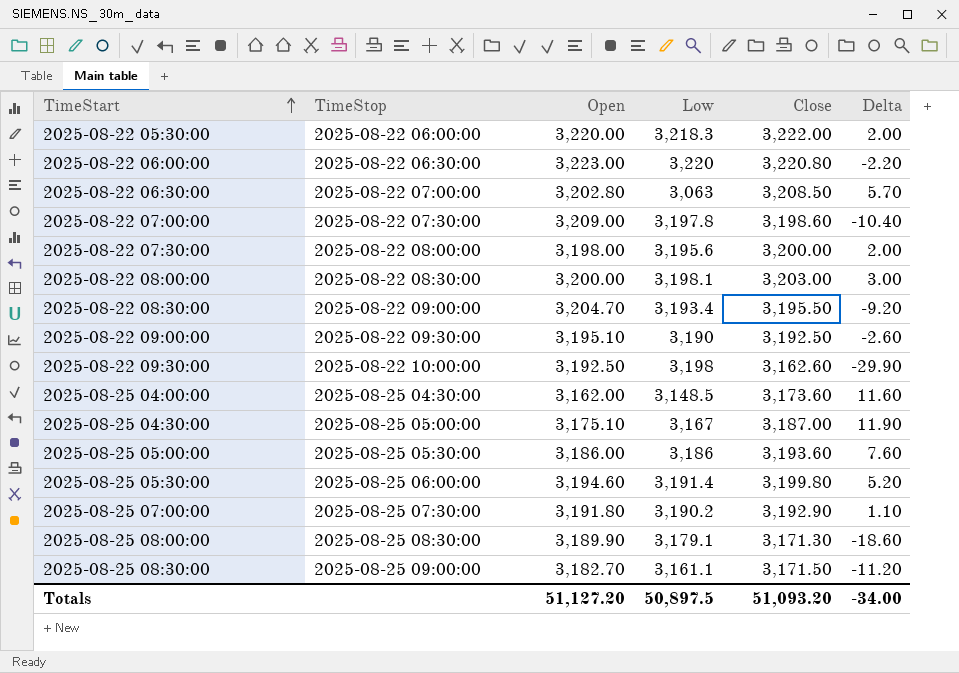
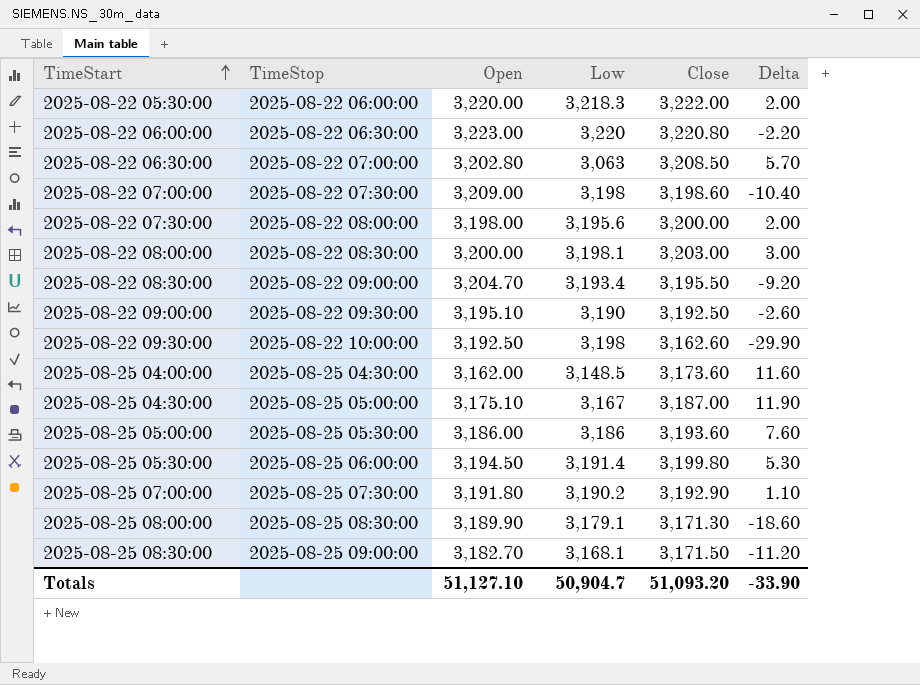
2025-08-22 07:00:00 | Low: 3,197.8 -> 3,198
2025-08-25 05:30:00 | Open: 3,194.60 -> 3,194.50
2025-08-25 05:30:00 | Delta: 5.20 -> 5.30
2025-08-25 08:30:00 | Low: 3,161.1 -> 3,168.1
Totals | Open: 51,127.20 -> 51,127.10
Totals | Low: 50,897.5 -> 50,904.7
Totals | Delta: -34.00 -> -33.90

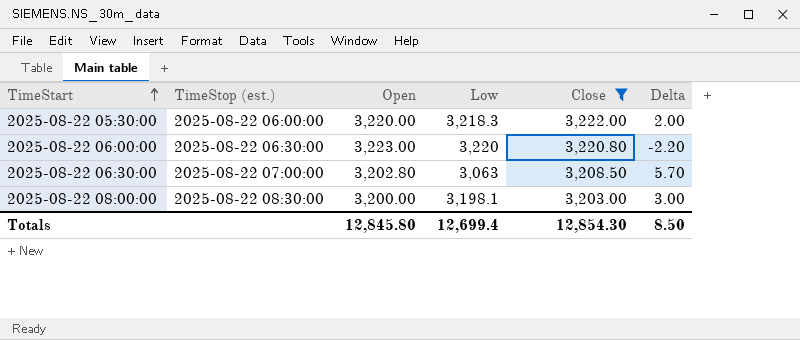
filter: none -> Close >= 3,203.00
column name: TimeStop -> TimeStop (est.)
Totals | Open: 51,127.10 -> 12,845.80
Totals | Low: 50,904.7 -> 12,699.4
Totals | Close: 51,093.20 -> 12,854.30
Totals | Delta: -33.90 -> 8.50

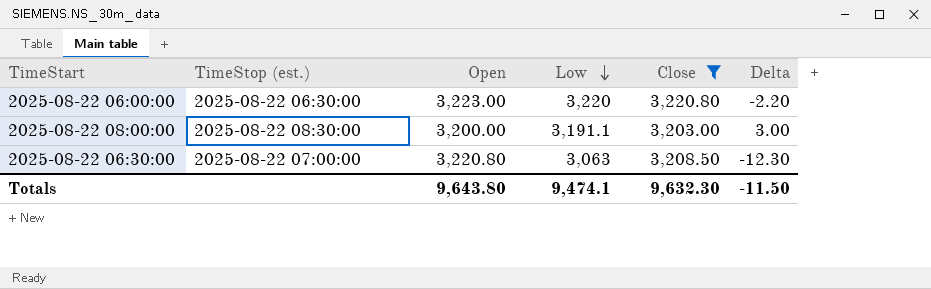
row order: TimeStart ascending -> Low descending
row 2025-08-22 05:30:00: 2025-08-22 06:00:00 | 3,220.00 | 3,218.3 | 3,222.00 | 2.00 -> none
2025-08-22 08:00:00 | Low: 3,198.1 -> 3,191.1
2025-08-22 06:30:00 | Open: 3,202.80 -> 3,220.80
2025-08-22 06:30:00 | Delta: 5.70 -> -12.30
Totals | Open: 12,845.80 -> 9,643.80
Totals | Low: 12,699.4 -> 9,474.1
Totals | Close: 12,854.30 -> 9,632.30
Totals | Delta: 8.50 -> -11.50

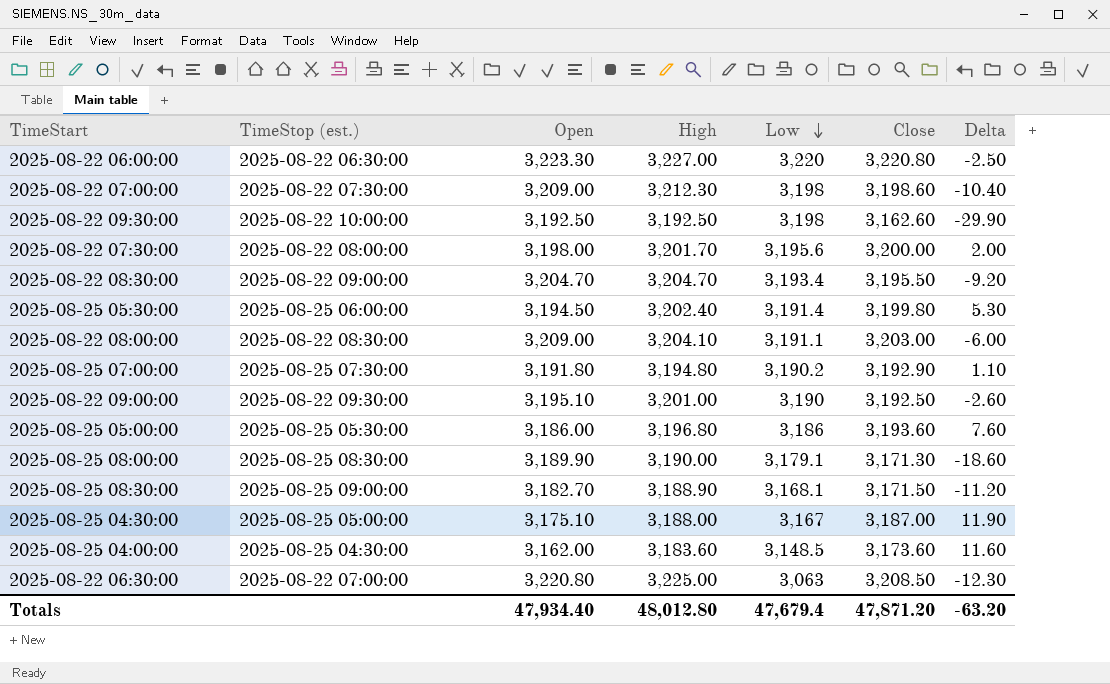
filter: Close >= 3,203.00 -> none
column High | position: none -> 4
2025-08-22 06:00:00 | Open: 3,223.00 -> 3,223.30
2025-08-22 06:00:00 | Delta: -2.20 -> -2.50
2025-08-22 08:00:00 | Open: 3,200.00 -> 3,209.00
2025-08-22 08:00:00 | Delta: 3.00 -> -6.00
Totals | Open: 9,643.80 -> 47,934.40
Totals | Low: 9,474.1 -> 47,679.4
Totals | Close: 9,632.30 -> 47,871.20
Totals | Delta: -11.50 -> -63.20

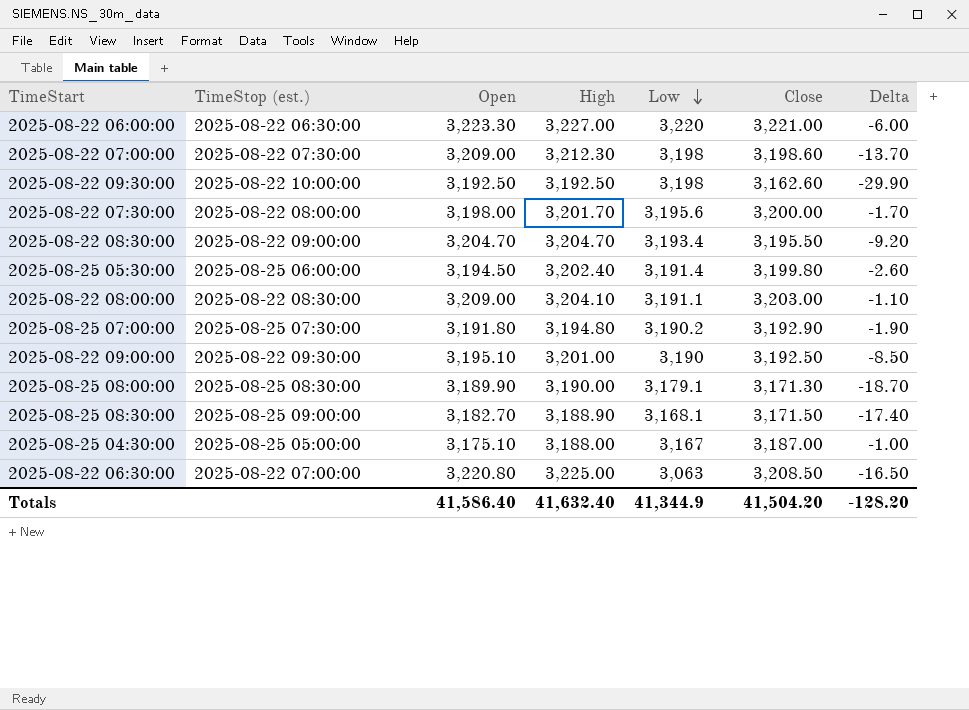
column Delta | formula: [Close] - [Open] -> [Close] - [High]
row 2025-08-25 05:00:00: 2025-08-25 05:30:00 | 3,186.00 | 3,196.80 | 3,186 | 3,193.60 | 7.60 -> none
row 2025-08-25 04:00:00: 2025-08-25 04:30:00 | 3,162.00 | 3,183.60 | 3,148.5 | 3,173.60 | 11.60 -> none
2025-08-22 06:00:00 | Close: 3,220.80 -> 3,221.00
Totals | Open: 47,934.40 -> 41,586.40
Totals | High: 48,012.80 -> 41,632.40
Totals | Low: 47,679.4 -> 41,344.9
Totals | Close: 47,871.20 -> 41,504.20
Totals | Delta: -63.20 -> -128.20

